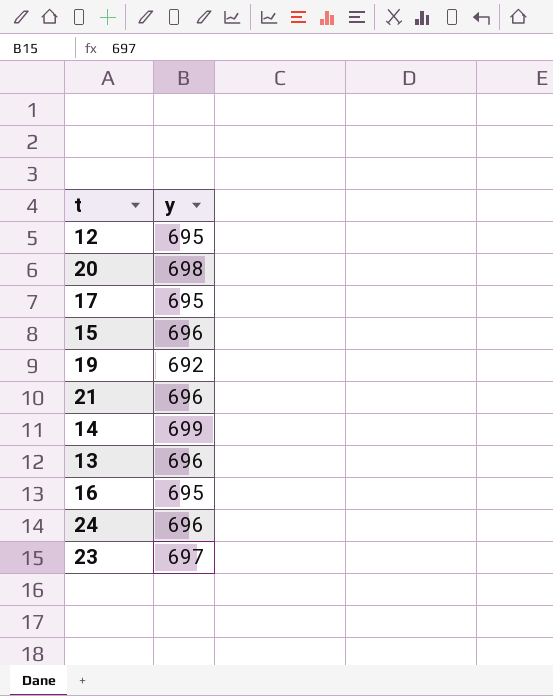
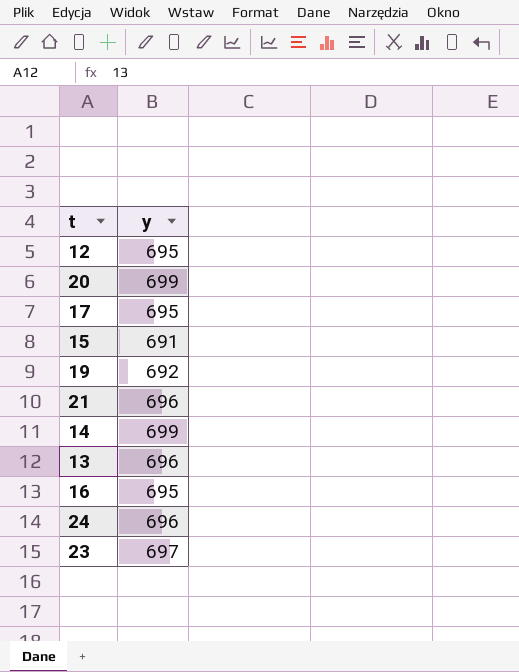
20 | y: 698 -> 699
15 | y: 696 -> 691

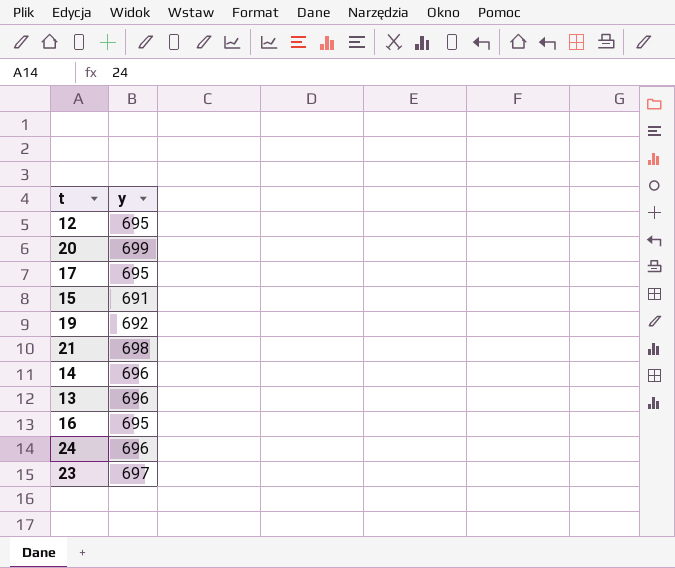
21 | y: 696 -> 698
14 | y: 699 -> 696

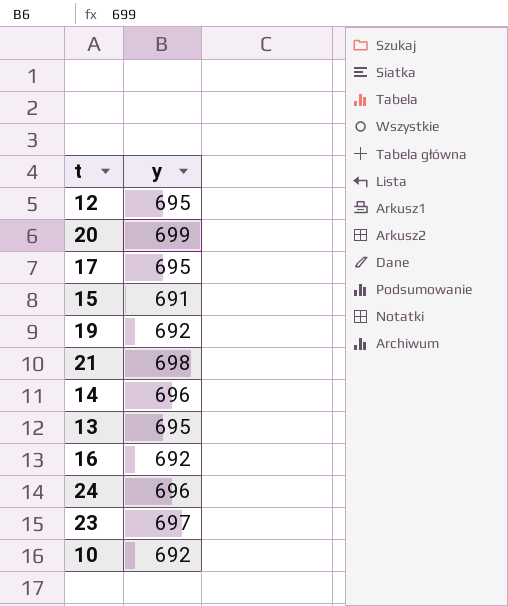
13 | y: 696 -> 695
16 | y: 695 -> 692
row 10: none -> 692

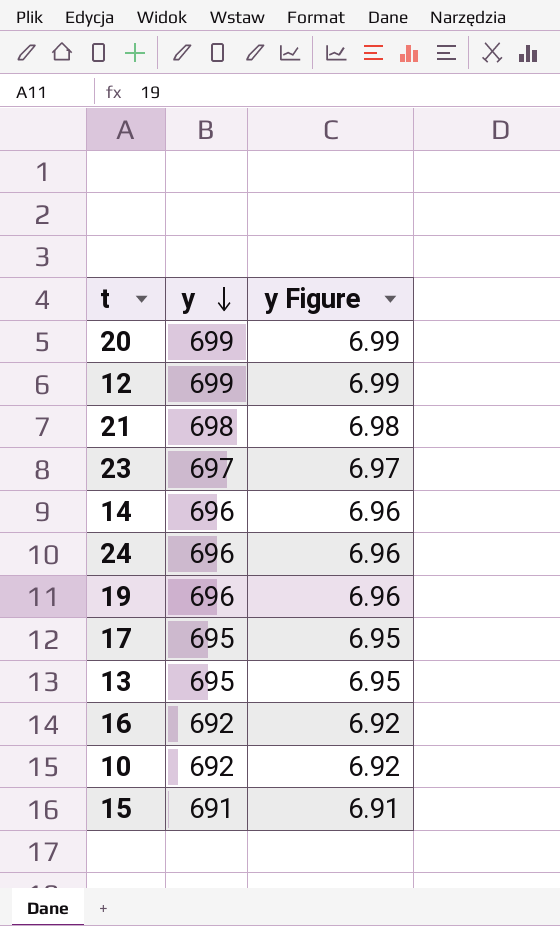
row order: none -> y descending
column y Figure | formula: none -> [y] * 0.01
12 | y: 695 -> 699
19 | y: 692 -> 696

